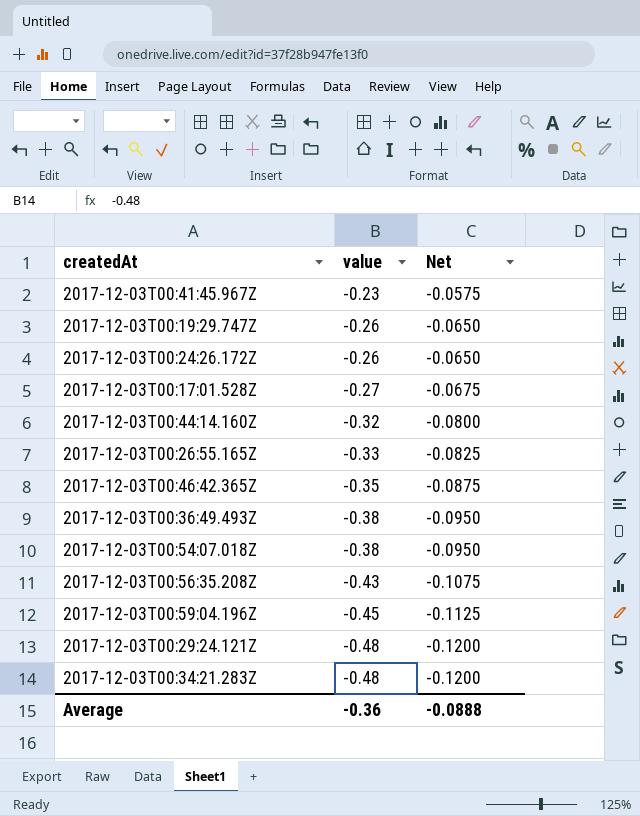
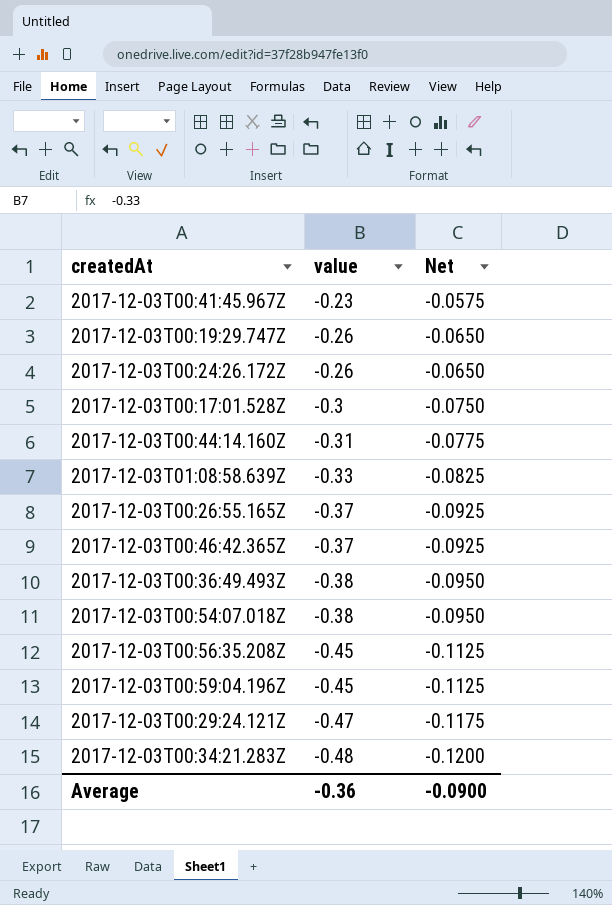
2017-12-03T00:17:01.528Z | value: -0.27 -> -0.3
2017-12-03T00:17:01.528Z | Net: -0.0675 -> -0.0750
2017-12-03T00:44:14.160Z | value: -0.32 -> -0.31
2017-12-03T00:44:14.160Z | Net: -0.0800 -> -0.0775
row 2017-12-03T01:08:58.639Z: none -> -0.33 | -0.0825
2017-12-03T00:26:55.165Z | value: -0.33 -> -0.37
2017-12-03T00:26:55.165Z | Net: -0.0825 -> -0.0925
2017-12-03T00:46:42.365Z | value: -0.35 -> -0.37
2017-12-03T00:46:42.365Z | Net: -0.0875 -> -0.0925
2017-12-03T00:56:35.208Z | value: -0.43 -> -0.45
2017-12-03T00:56:35.208Z | Net: -0.1075 -> -0.1125
2017-12-03T00:29:24.121Z | value: -0.48 -> -0.47
2017-12-03T00:29:24.121Z | Net: -0.1200 -> -0.1175
Average | Net: -0.0888 -> -0.0900

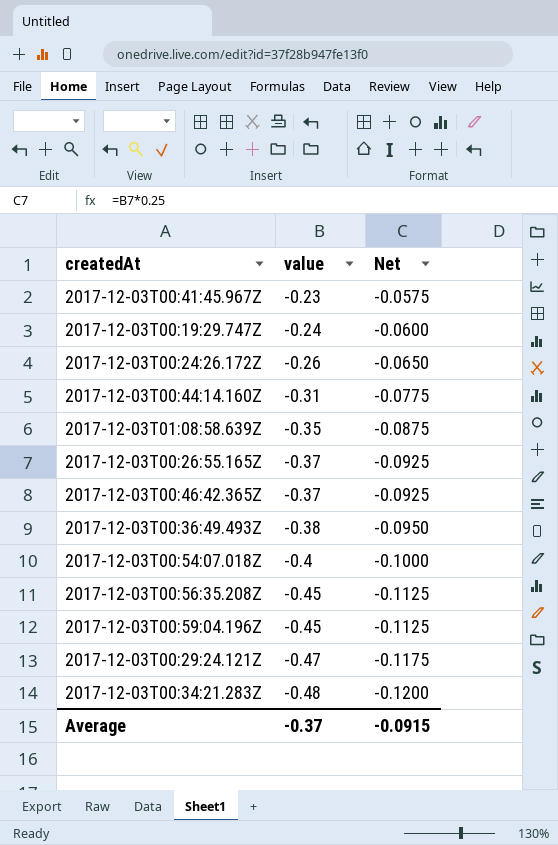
row 2017-12-03T00:17:01.528Z: -0.3 | -0.0750 -> none
2017-12-03T00:19:29.747Z | value: -0.26 -> -0.24
2017-12-03T00:19:29.747Z | Net: -0.0650 -> -0.0600
2017-12-03T01:08:58.639Z | value: -0.33 -> -0.35
2017-12-03T01:08:58.639Z | Net: -0.0825 -> -0.0875
2017-12-03T00:54:07.018Z | value: -0.38 -> -0.4
2017-12-03T00:54:07.018Z | Net: -0.0950 -> -0.1000
Average | value: -0.36 -> -0.37
Average | Net: -0.0900 -> -0.0915

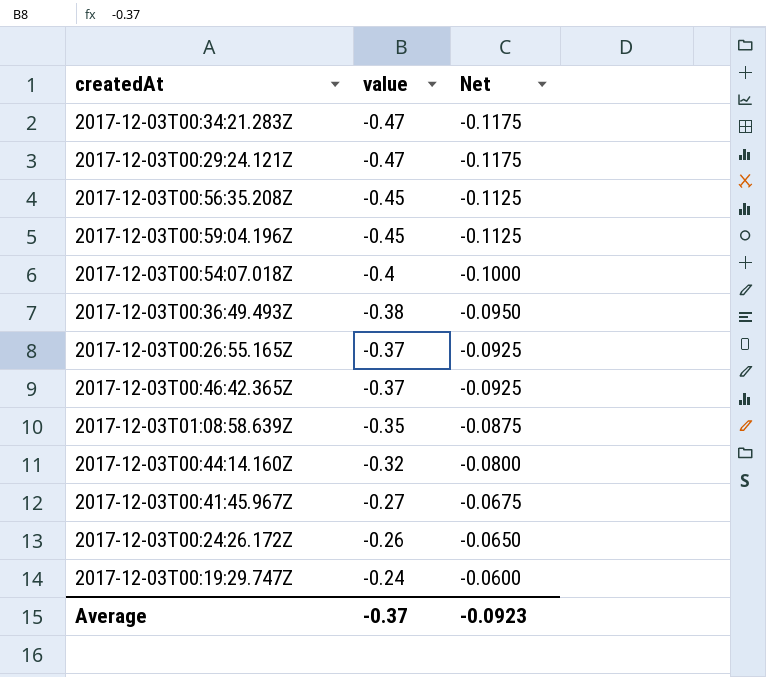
row order: value descending -> value ascending
2017-12-03T00:34:21.283Z | value: -0.48 -> -0.47
2017-12-03T00:34:21.283Z | Net: -0.1200 -> -0.1175
2017-12-03T00:44:14.160Z | value: -0.31 -> -0.32
2017-12-03T00:44:14.160Z | Net: -0.0775 -> -0.0800
2017-12-03T00:41:45.967Z | value: -0.23 -> -0.27
2017-12-03T00:41:45.967Z | Net: -0.0575 -> -0.0675
Average | Net: -0.0915 -> -0.0923

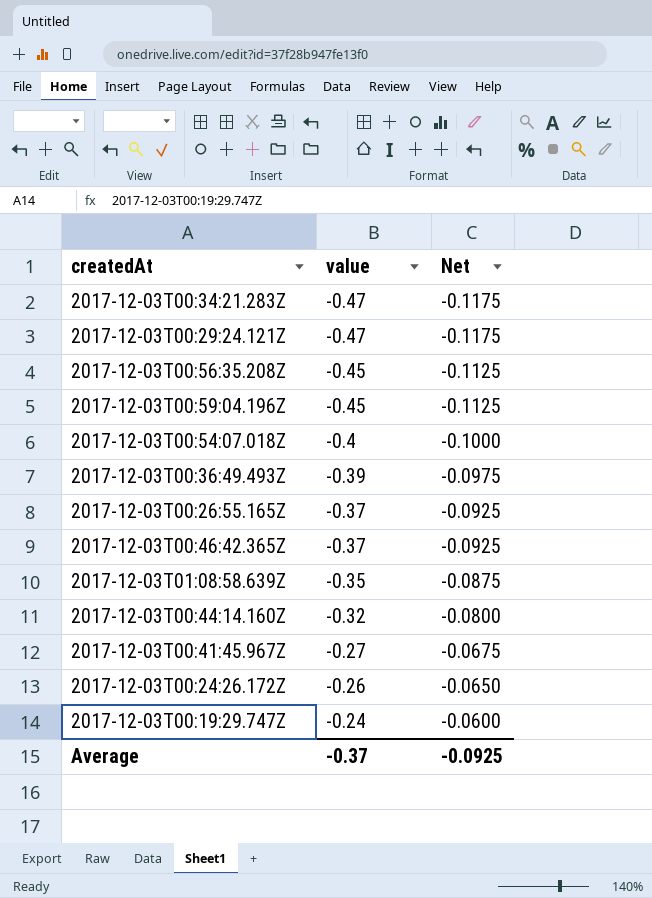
2017-12-03T00:36:49.493Z | value: -0.38 -> -0.39
2017-12-03T00:36:49.493Z | Net: -0.0950 -> -0.0975
Average | Net: -0.0923 -> -0.0925

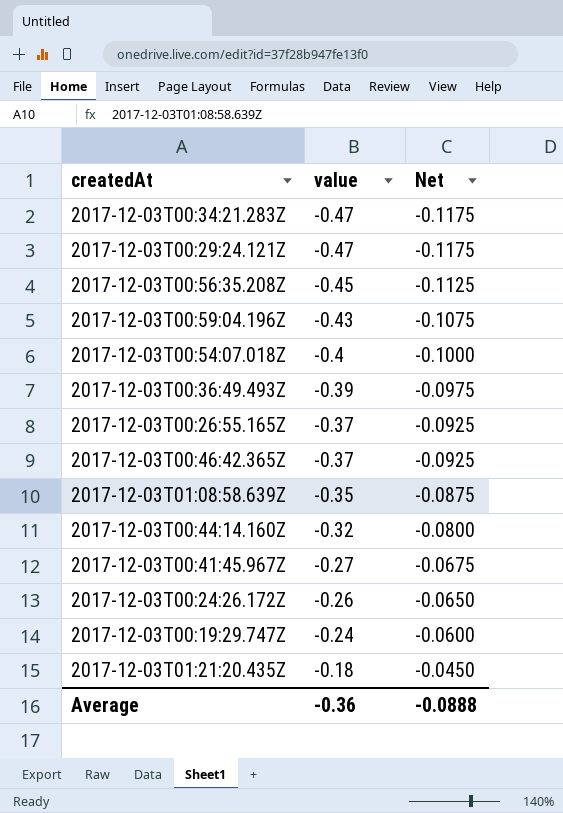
2017-12-03T00:59:04.196Z | value: -0.45 -> -0.43
2017-12-03T00:59:04.196Z | Net: -0.1125 -> -0.1075
row 2017-12-03T01:21:20.435Z: none -> -0.18 | -0.0450
Average | value: -0.37 -> -0.36
Average | Net: -0.0925 -> -0.0888

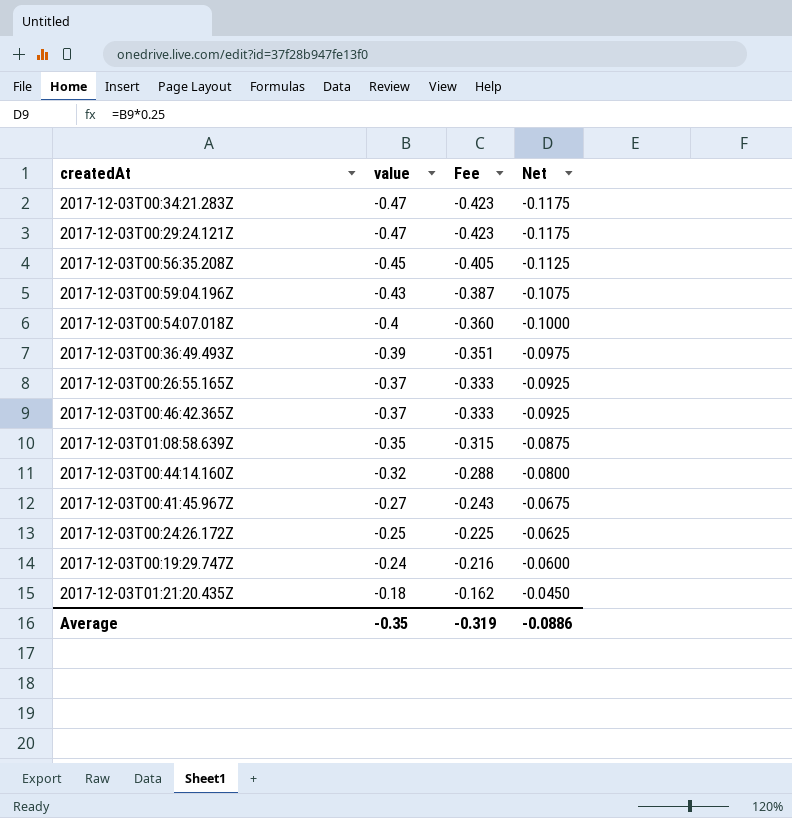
column Fee | formula: none -> [value] * 0.9
2017-12-03T00:24:26.172Z | value: -0.26 -> -0.25
2017-12-03T00:24:26.172Z | Net: -0.0650 -> -0.0625
Average | value: -0.36 -> -0.35
Average | Net: -0.0888 -> -0.0886

